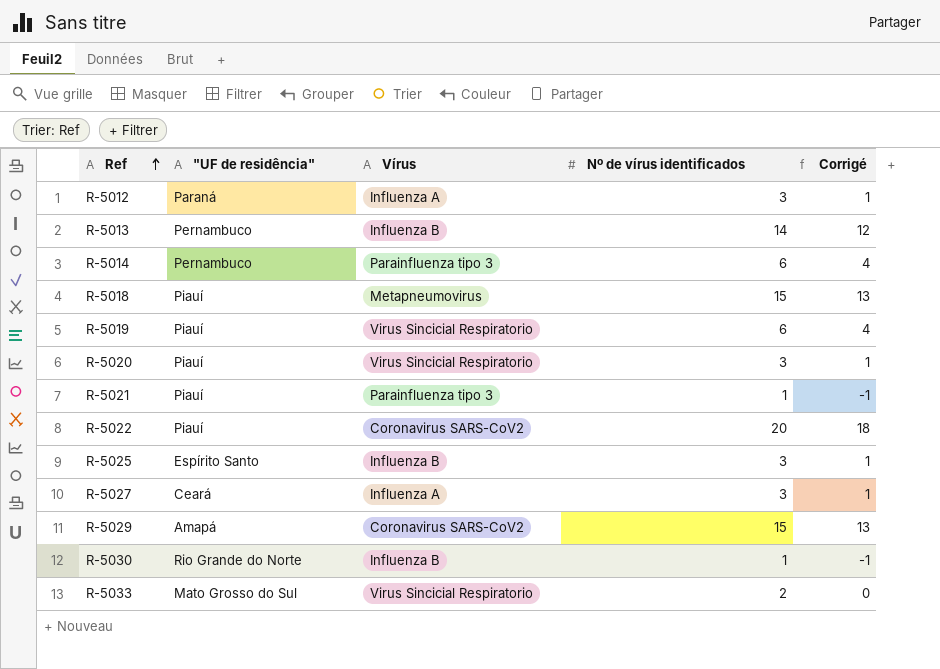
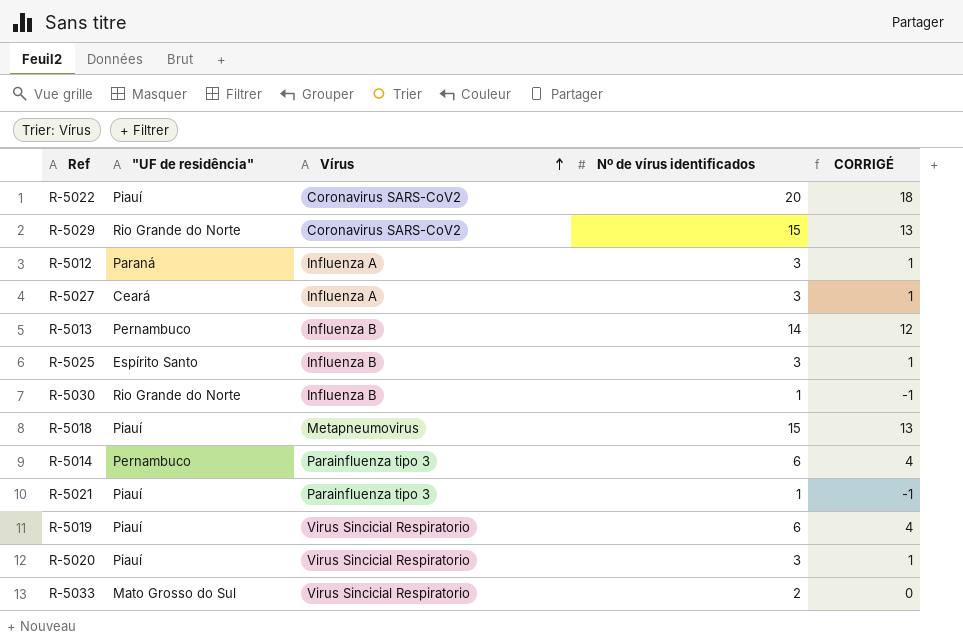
row order: Ref ascending -> Vírus ascending
column name: Corrigé -> CORRIGÉ
R-5029 | "UF de residência": Amapá -> Rio Grande do Norte

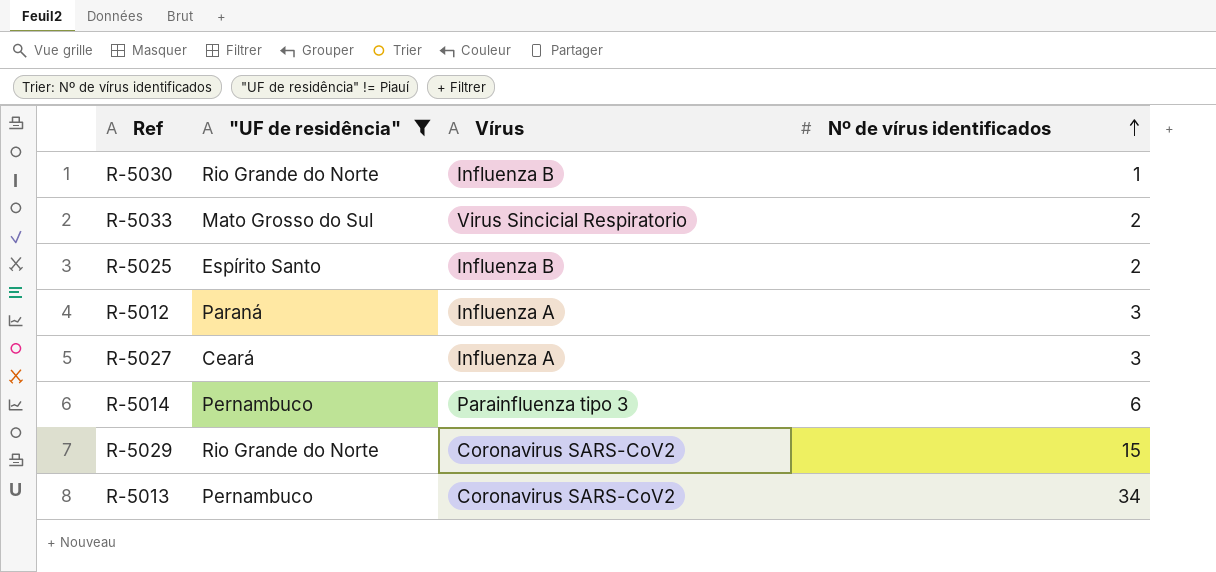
filter: none -> "UF de residência" != Piauí
row order: Vírus ascending -> Nº de vírus identificados ascending
column CORRIGÉ | formula: [Nº de vírus identificados] - 2 -> none
R-5025 | Nº de vírus identificados: 3 -> 2
R-5013 | Vírus: Influenza B -> Coronavirus SARS-CoV2
R-5013 | Nº de vírus identificados: 14 -> 34

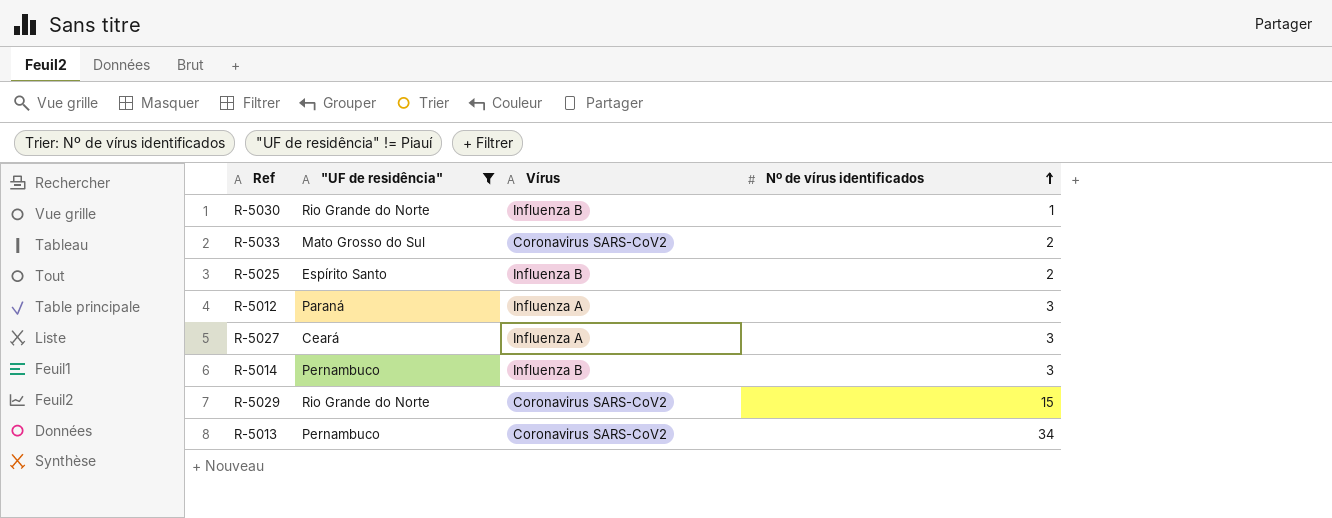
R-5033 | Vírus: Virus Sincicial Respiratorio -> Coronavirus SARS-CoV2
R-5014 | Vírus: Parainfluenza tipo 3 -> Influenza B
R-5014 | Nº de vírus identificados: 6 -> 3

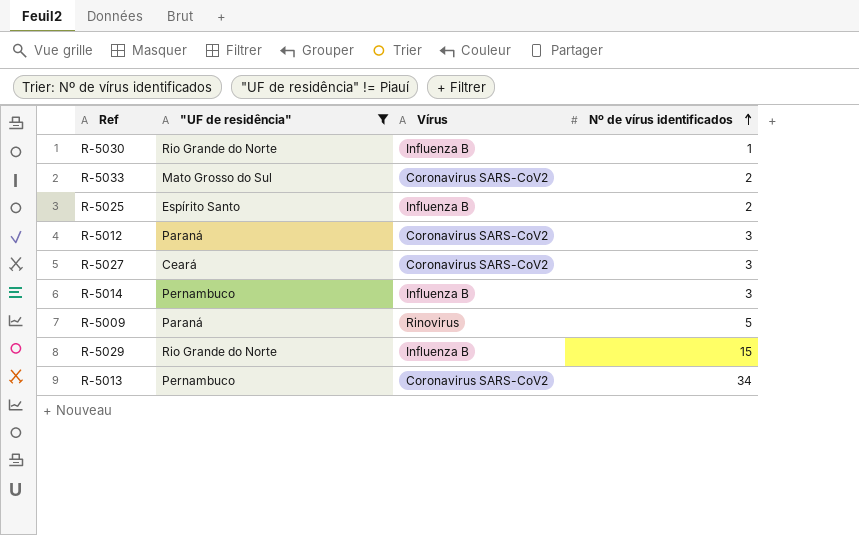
R-5012 | Vírus: Influenza A -> Coronavirus SARS-CoV2
R-5027 | Vírus: Influenza A -> Coronavirus SARS-CoV2
row R-5009: none -> Paraná | Rinovirus | 5
R-5029 | Vírus: Coronavirus SARS-CoV2 -> Influenza B

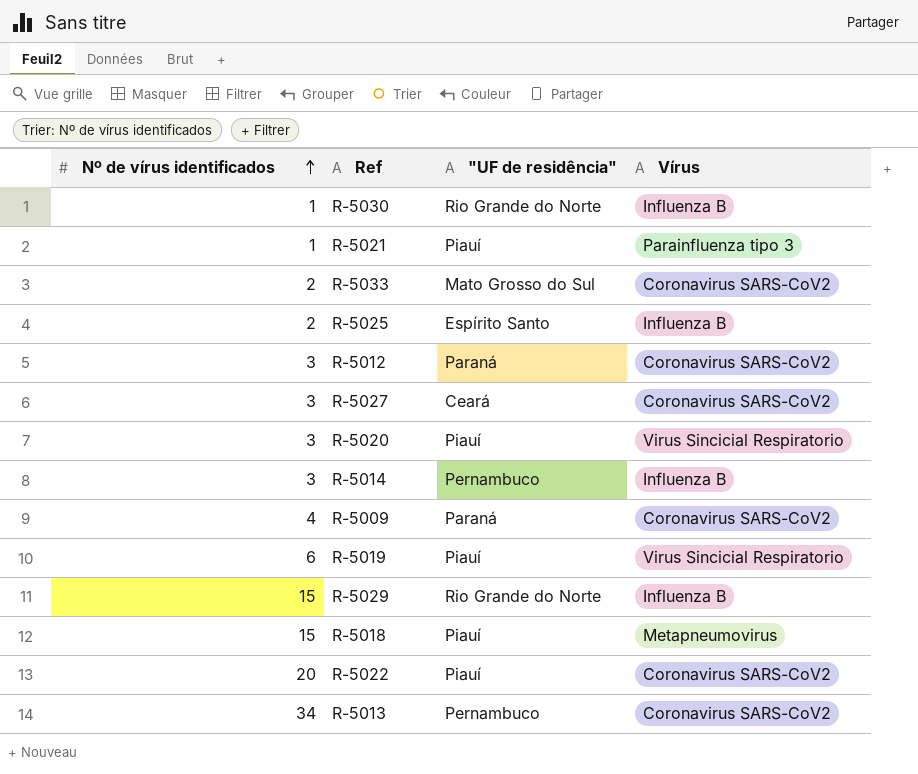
filter: "UF de residência" != Piauí -> none
column Nº de vírus identificados | position: 4 -> 1
R-5009 | Nº de vírus identificados: 5 -> 4
R-5009 | Vírus: Rinovirus -> Coronavirus SARS-CoV2

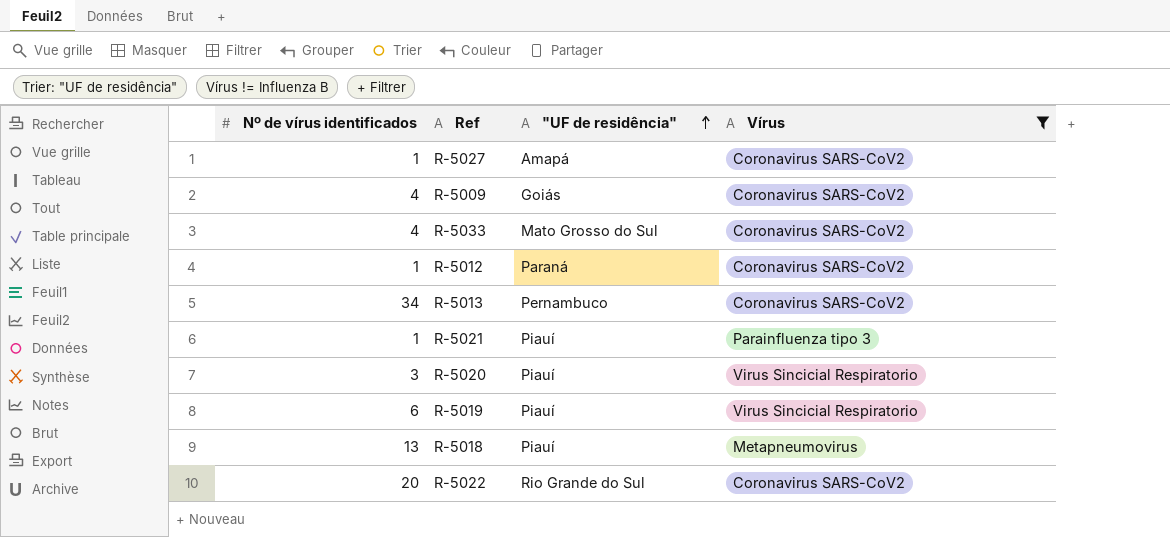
filter: none -> Vírus != Influenza B
row order: Nº de vírus identificados ascending -> "UF de residência" ascending
R-5027 | Nº de vírus identificados: 3 -> 1
R-5027 | "UF de residência": Ceará -> Amapá
R-5009 | "UF de residência": Paraná -> Goiás
R-5033 | Nº de vírus identificados: 2 -> 4
R-5012 | Nº de vírus identificados: 3 -> 1
R-5018 | Nº de vírus identificados: 15 -> 13
R-5022 | "UF de residência": Piauí -> Rio Grande do Sul

